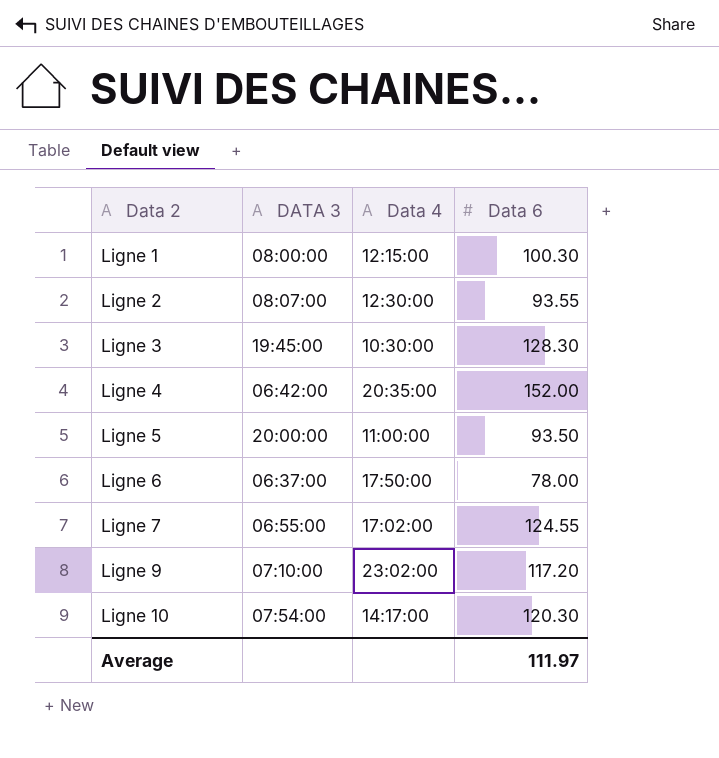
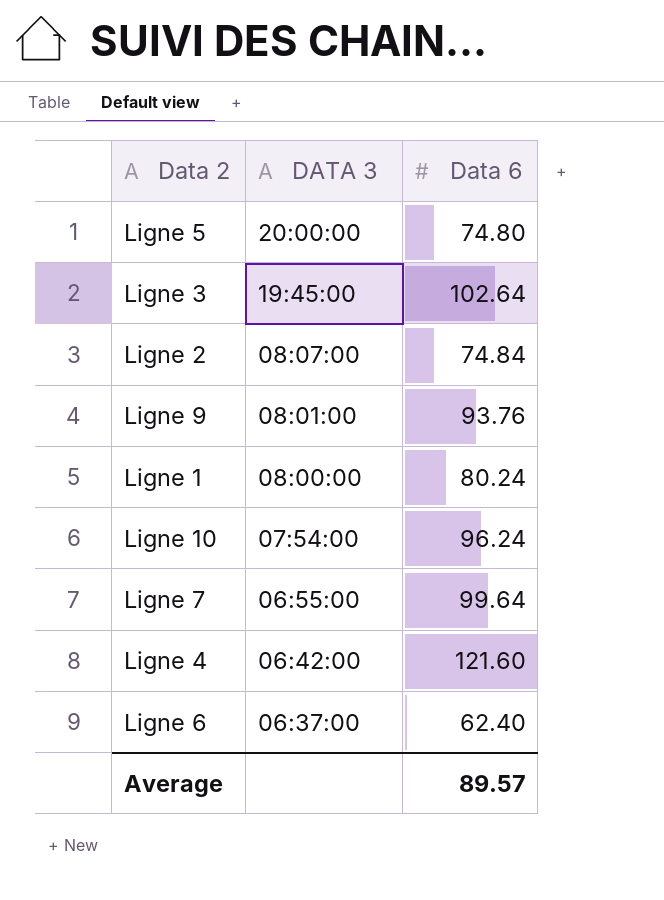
row order: Data 2 ascending -> DATA 3 descending
column Data 4 | position: 3 -> none
Ligne 5 | Data 6: 93.50 -> 74.80
Ligne 3 | Data 6: 128.30 -> 102.64
Ligne 2 | Data 6: 93.55 -> 74.84
Ligne 9 | DATA 3: 07:10:00 -> 08:01:00
Ligne 9 | Data 6: 117.20 -> 93.76
Ligne 1 | Data 6: 100.30 -> 80.24
Ligne 10 | Data 6: 120.30 -> 96.24
Ligne 7 | Data 6: 124.55 -> 99.64
Ligne 4 | Data 6: 152.00 -> 121.60
Ligne 6 | Data 6: 78.00 -> 62.40
Average | Data 6: 111.97 -> 89.57

